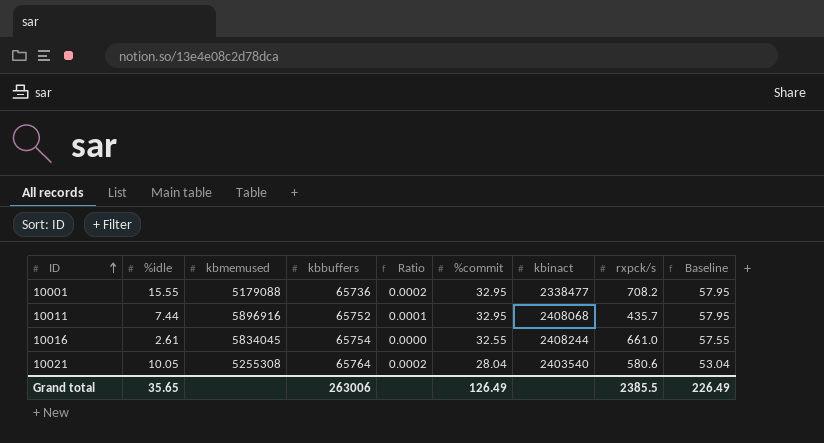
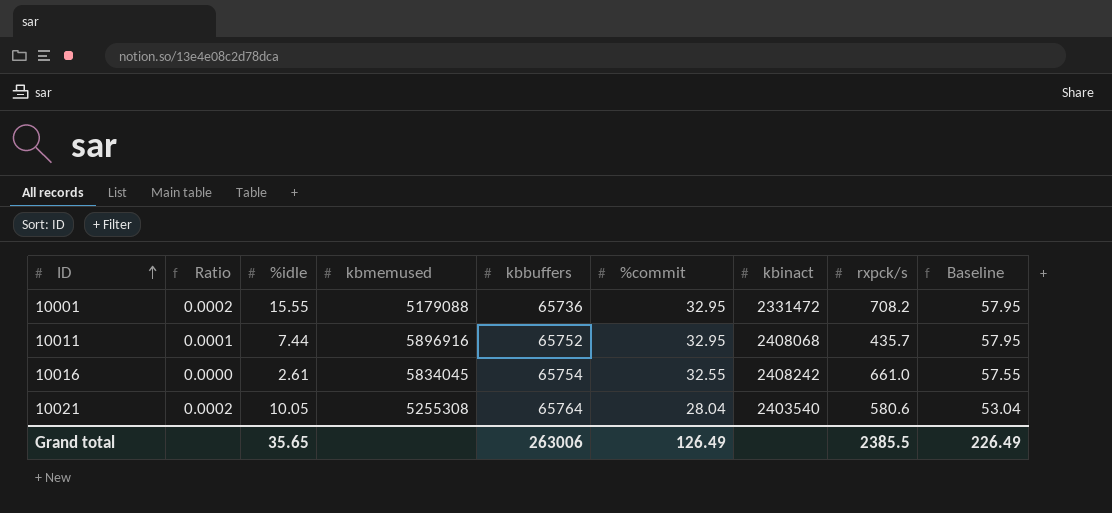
column Ratio | position: 5 -> 2
10001 | kbinact: 2338477 -> 2331472
10016 | kbinact: 2408244 -> 2408242

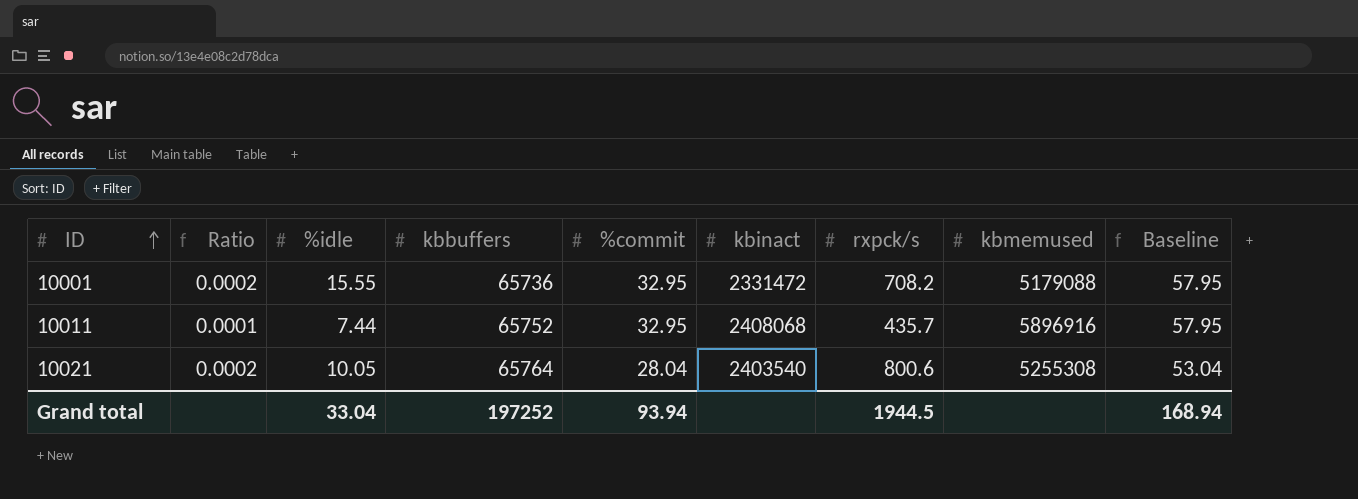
column kbmemused | position: 4 -> 8
row 10016: 0.0000 | 2.61 | 5834045 | 65754 | 32.55 | 2408242 | 661.0 | 57.55 -> none
10021 | rxpck/s: 580.6 -> 800.6
Grand total | %idle: 35.65 -> 33.04
Grand total | kbbuffers: 263006 -> 197252
Grand total | %commit: 126.49 -> 93.94
Grand total | rxpck/s: 2385.5 -> 1944.5
Grand total | Baseline: 226.49 -> 168.94

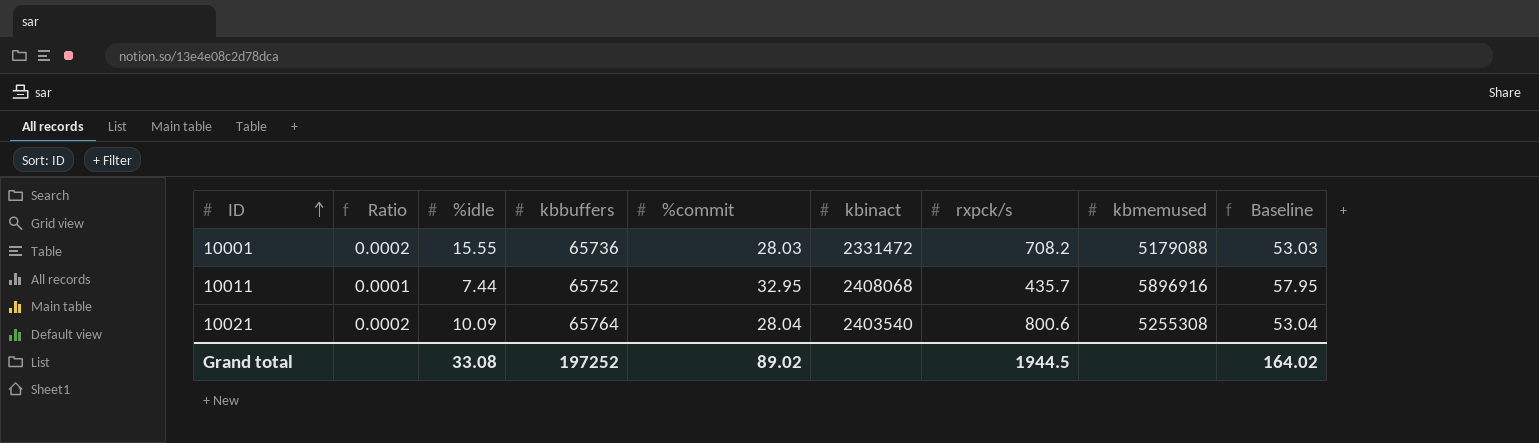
10001 | %commit: 32.95 -> 28.03
10001 | Baseline: 57.95 -> 53.03
10021 | %idle: 10.05 -> 10.09
Grand total | %idle: 33.04 -> 33.08
Grand total | %commit: 93.94 -> 89.02
Grand total | Baseline: 168.94 -> 164.02

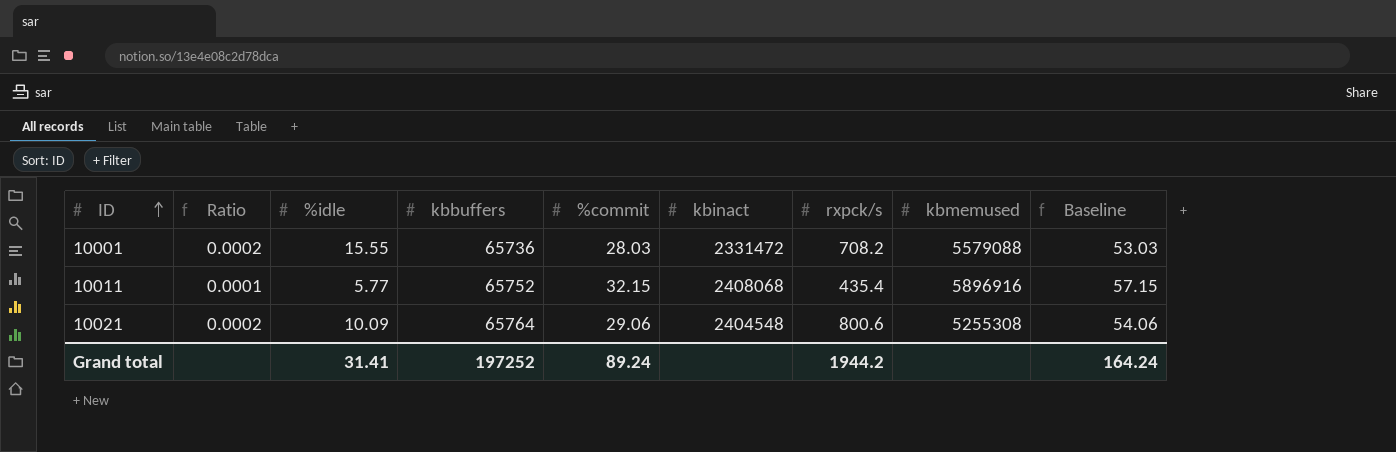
10001 | kbmemused: 5179088 -> 5579088
10011 | %idle: 7.44 -> 5.77
10011 | %commit: 32.95 -> 32.15
10011 | rxpck/s: 435.7 -> 435.4
10011 | Baseline: 57.95 -> 57.15
10021 | %commit: 28.04 -> 29.06
10021 | kbinact: 2403540 -> 2404548
10021 | Baseline: 53.04 -> 54.06
Grand total | %idle: 33.08 -> 31.41
Grand total | %commit: 89.02 -> 89.24
Grand total | rxpck/s: 1944.5 -> 1944.2
Grand total | Baseline: 164.02 -> 164.24

